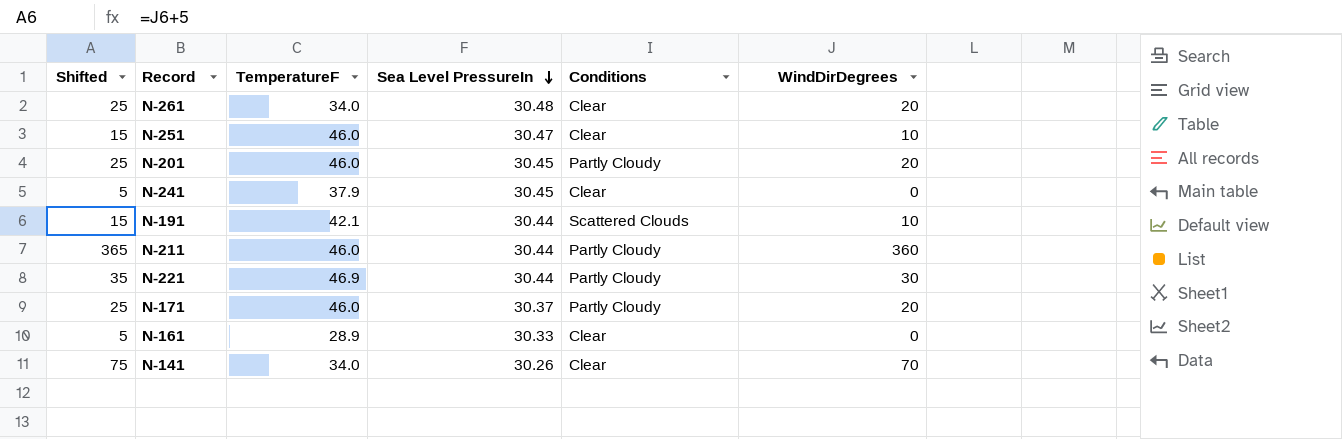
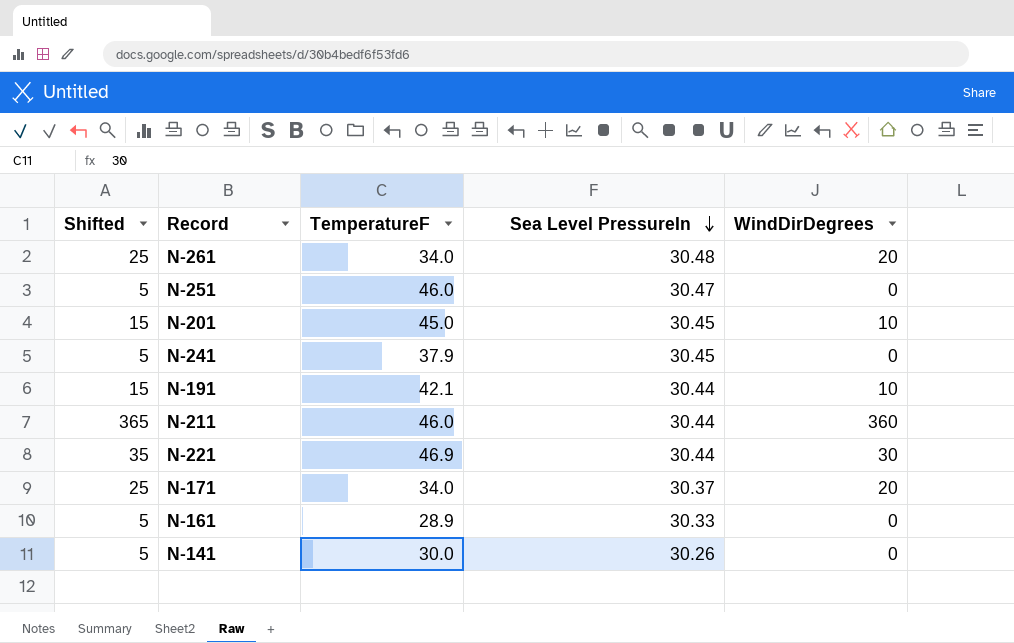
column Conditions | position: 5 -> none
N-251 | Shifted: 15 -> 5
N-251 | WindDirDegrees: 10 -> 0
N-201 | Shifted: 25 -> 15
N-201 | TemperatureF: 46.0 -> 45.0
N-201 | WindDirDegrees: 20 -> 10
N-171 | TemperatureF: 46.0 -> 34.0
N-141 | Shifted: 75 -> 5
N-141 | TemperatureF: 34.0 -> 30.0
N-141 | WindDirDegrees: 70 -> 0

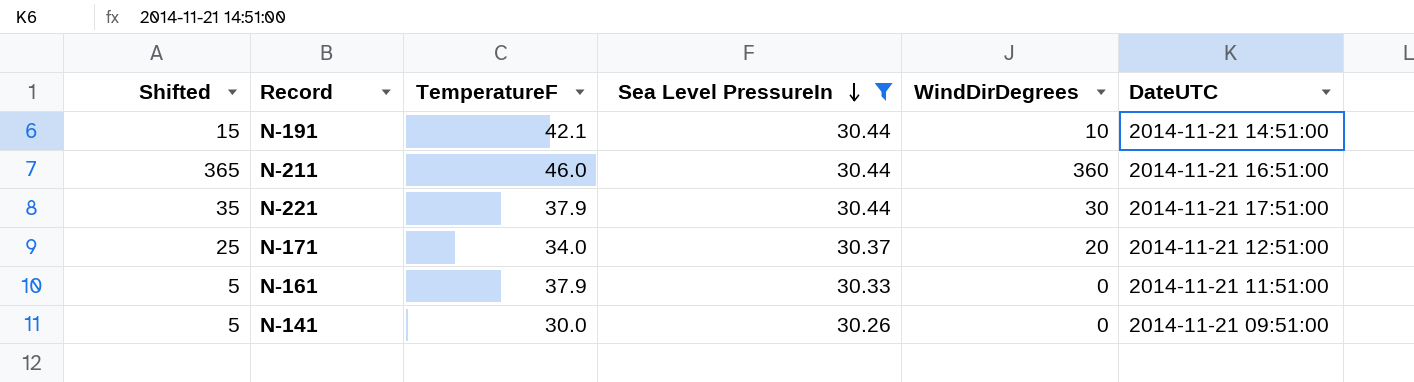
filter: none -> Sea Level PressureIn <= 30.44
column DateUTC | position: none -> 6
N-221 | TemperatureF: 46.9 -> 37.9
N-161 | TemperatureF: 28.9 -> 37.9

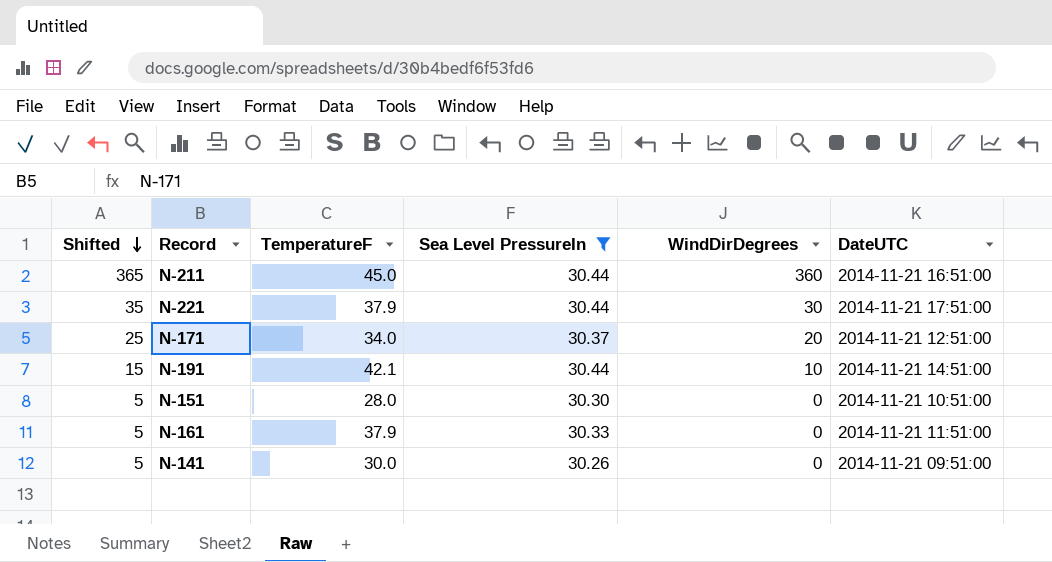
row order: Sea Level PressureIn descending -> Shifted descending
N-211 | TemperatureF: 46.0 -> 45.0
row N-151: none -> 5 | 28.0 | 30.30 | 0 | 2014-11-21 10:51:00

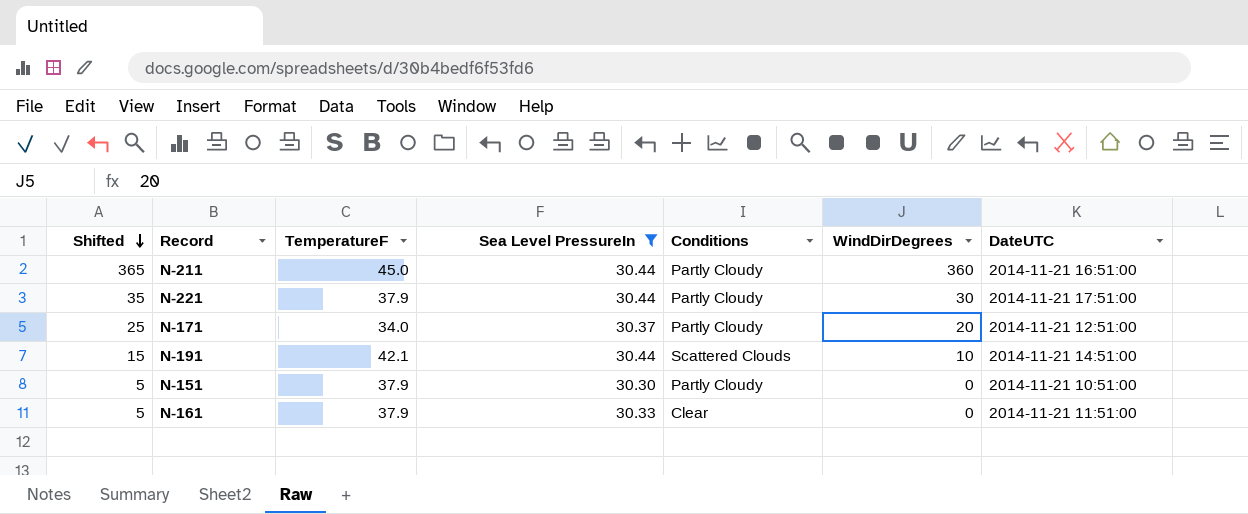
column Conditions | position: none -> 5
row N-141: 5 | 30.0 | 30.26 | 0 | 2014-11-21 09:51:00 -> none
N-151 | TemperatureF: 28.0 -> 37.9

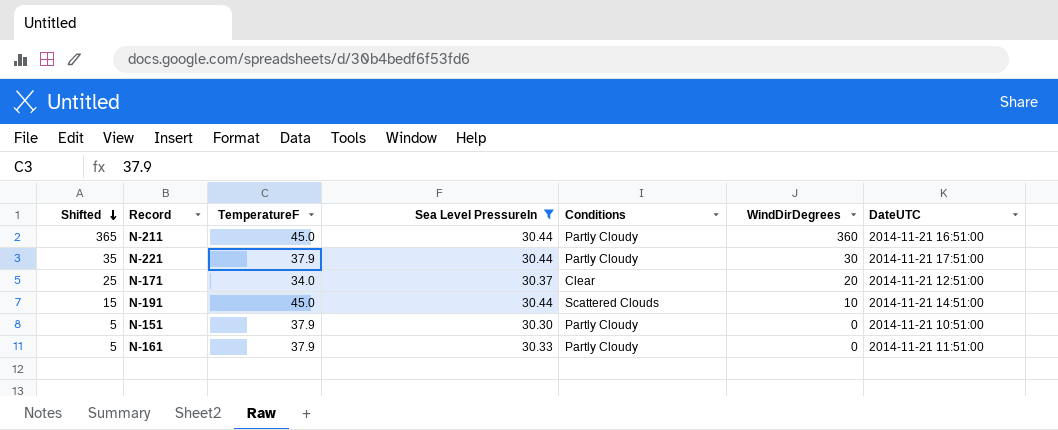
N-171 | Conditions: Partly Cloudy -> Clear
N-191 | TemperatureF: 42.1 -> 45.0
N-161 | Conditions: Clear -> Partly Cloudy

